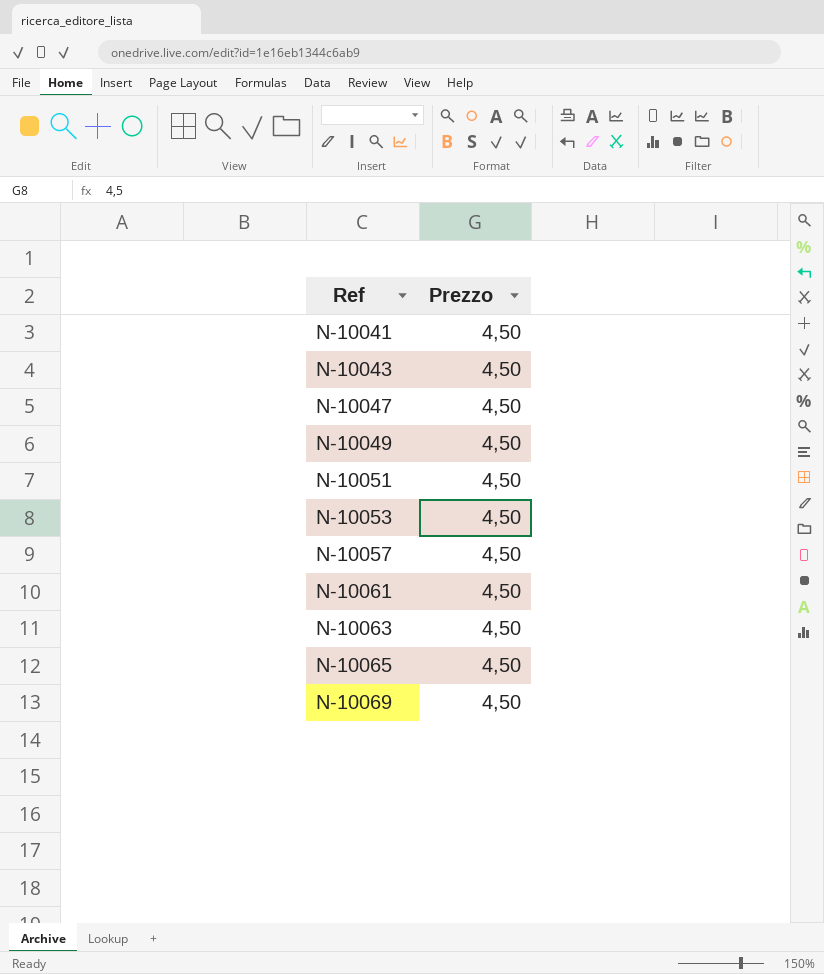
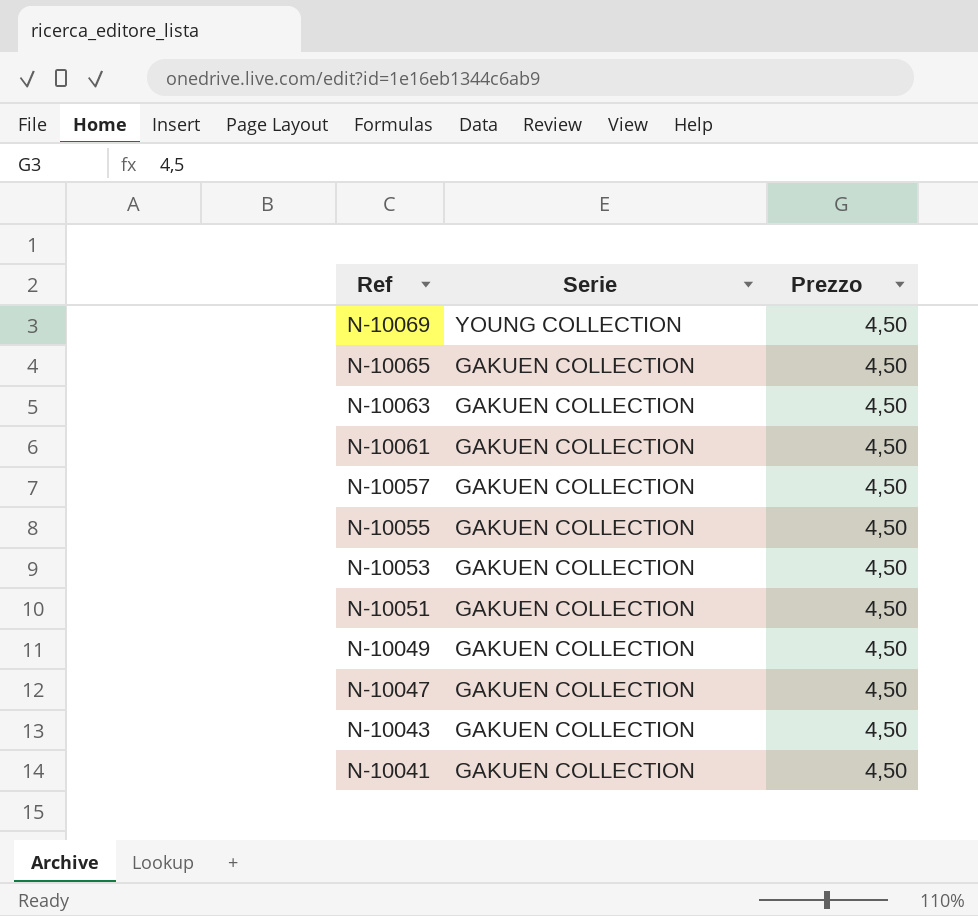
row order: Ref ascending -> Ref descending
column Serie | position: none -> 2
row N-10055: none -> GAKUEN COLLECTION | 4,50

